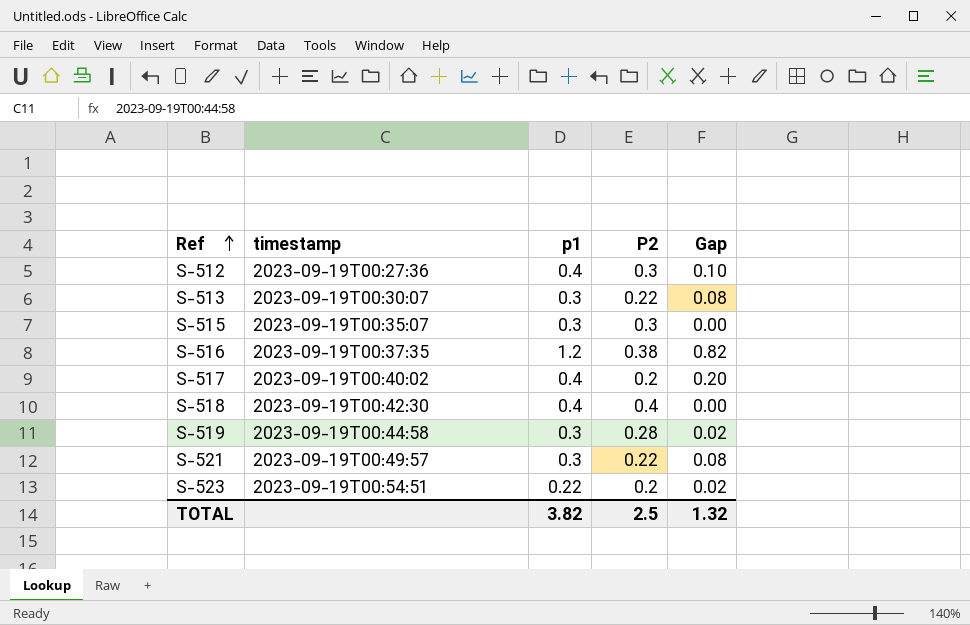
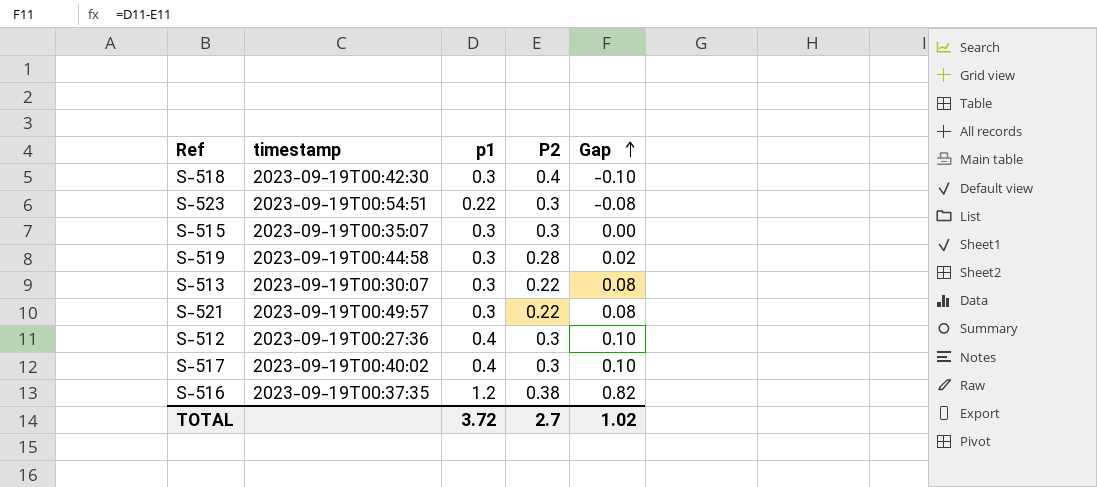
row order: Ref ascending -> Gap ascending
S-518 | p1: 0.4 -> 0.3
S-518 | Gap: 0.00 -> -0.10
S-523 | P2: 0.2 -> 0.3
S-523 | Gap: 0.02 -> -0.08
S-517 | P2: 0.2 -> 0.3
S-517 | Gap: 0.20 -> 0.10
TOTAL | p1: 3.82 -> 3.72
TOTAL | P2: 2.5 -> 2.7
TOTAL | Gap: 1.32 -> 1.02

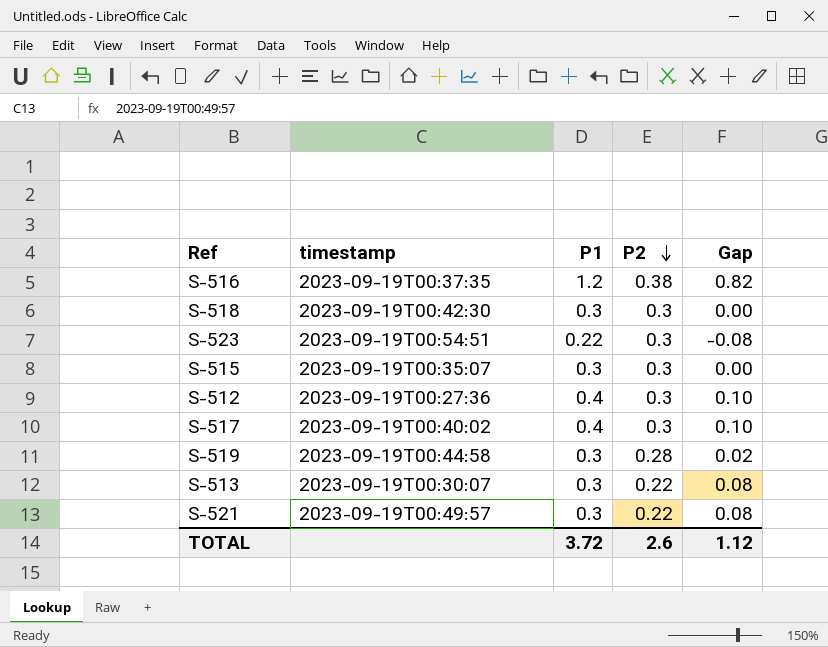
row order: Gap ascending -> P2 descending
column name: p1 -> P1
S-518 | P2: 0.4 -> 0.3
S-518 | Gap: -0.10 -> 0.00
TOTAL | P2: 2.7 -> 2.6
TOTAL | Gap: 1.02 -> 1.12

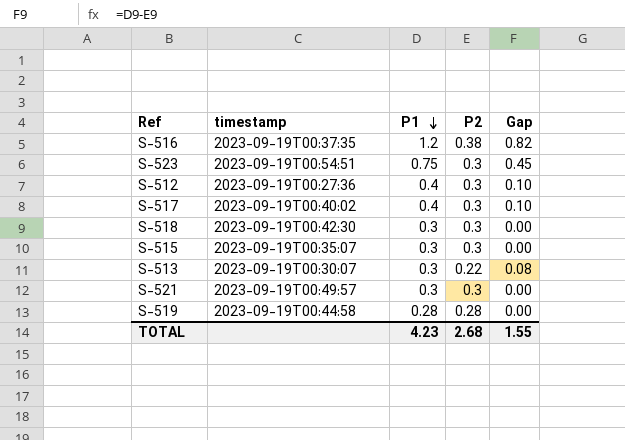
row order: P2 descending -> P1 descending
S-523 | P1: 0.22 -> 0.75
S-523 | Gap: -0.08 -> 0.45
S-521 | P2: 0.22 -> 0.3
S-521 | Gap: 0.08 -> 0.00
S-519 | P1: 0.3 -> 0.28
S-519 | Gap: 0.02 -> 0.00
TOTAL | P1: 3.72 -> 4.23
TOTAL | P2: 2.6 -> 2.68
TOTAL | Gap: 1.12 -> 1.55

